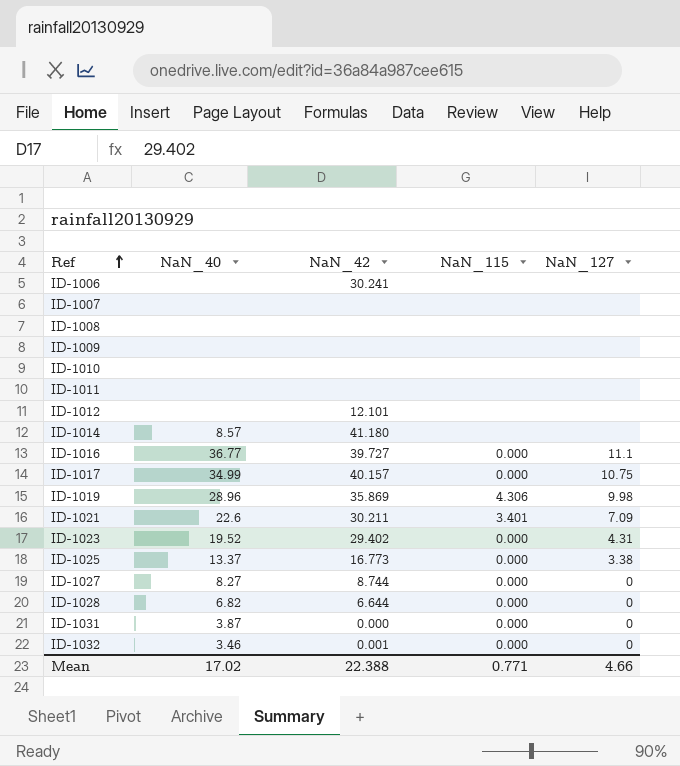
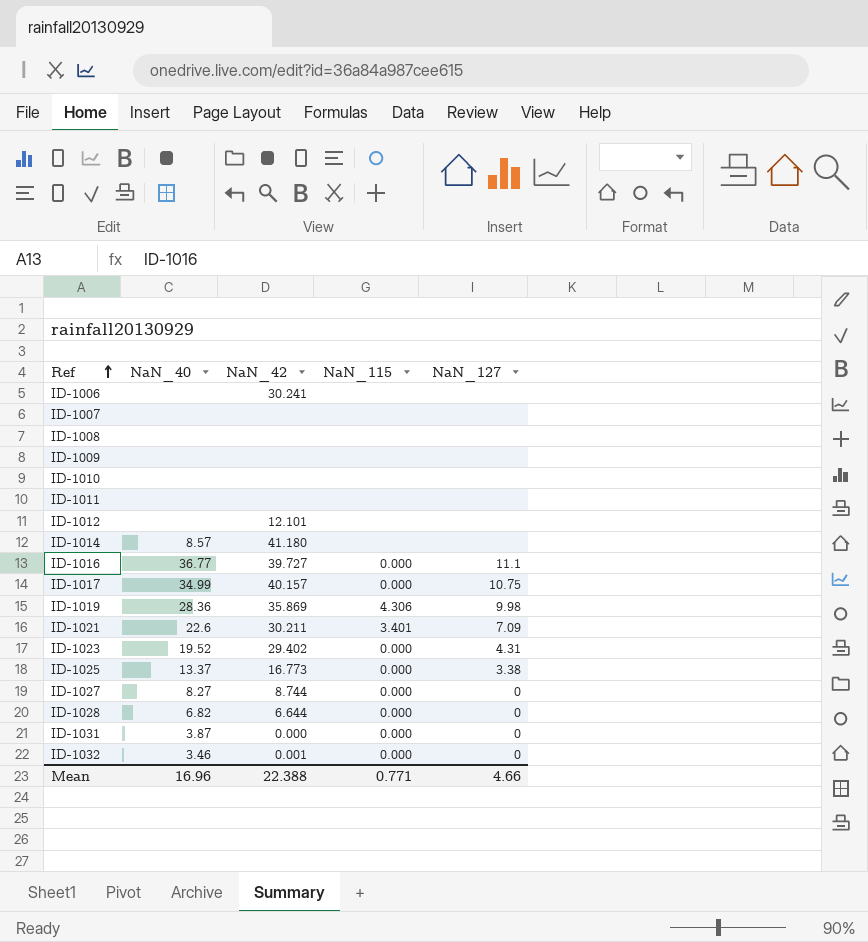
ID-1019 | NaN_40: 28.96 -> 28.36
Mean | NaN_40: 17.02 -> 16.96

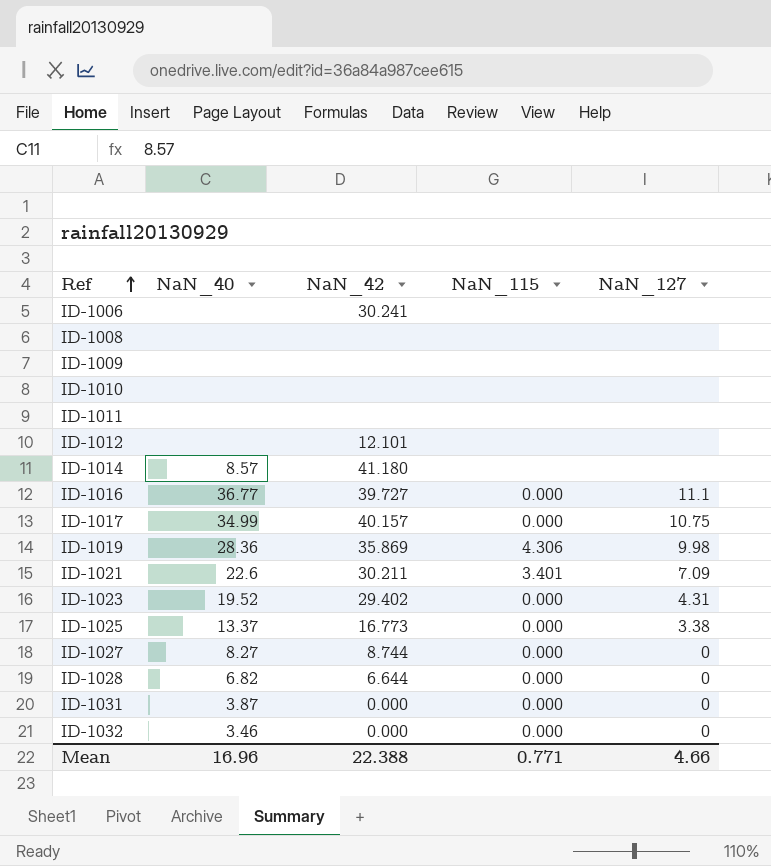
row ID-1007: none | none | none | none -> none
ID-1032 | NaN_42: 0.001 -> 0.000

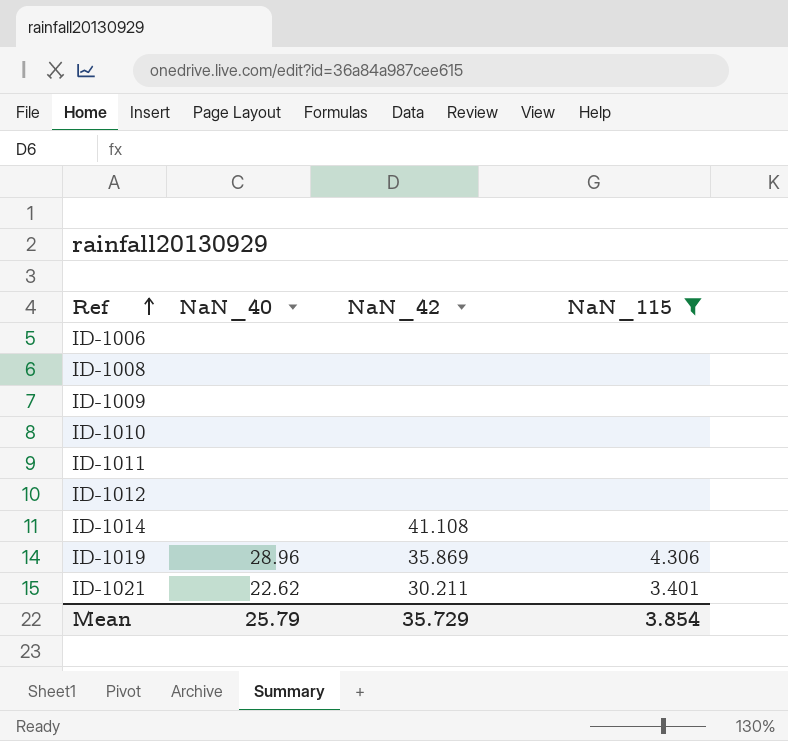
filter: none -> NaN_115 != 0.000
column NaN_127 | position: 5 -> none
ID-1006 | NaN_42: 30.241 -> none
ID-1012 | NaN_42: 12.101 -> none
ID-1014 | NaN_40: 8.57 -> none
ID-1014 | NaN_42: 41.180 -> 41.108
ID-1019 | NaN_40: 28.36 -> 28.96
ID-1021 | NaN_40: 22.6 -> 22.62
Mean | NaN_40: 16.96 -> 25.79
Mean | NaN_42: 22.388 -> 35.729
Mean | NaN_115: 0.771 -> 3.854

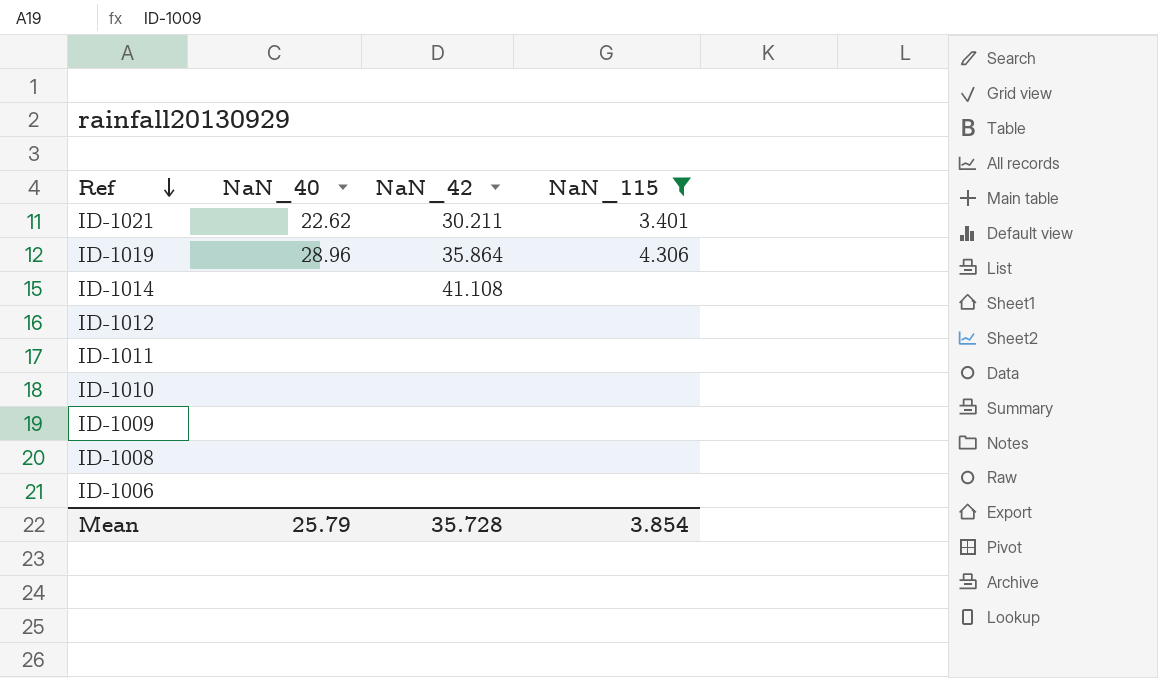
row order: Ref ascending -> Ref descending
ID-1019 | NaN_42: 35.869 -> 35.864
Mean | NaN_42: 35.729 -> 35.728

